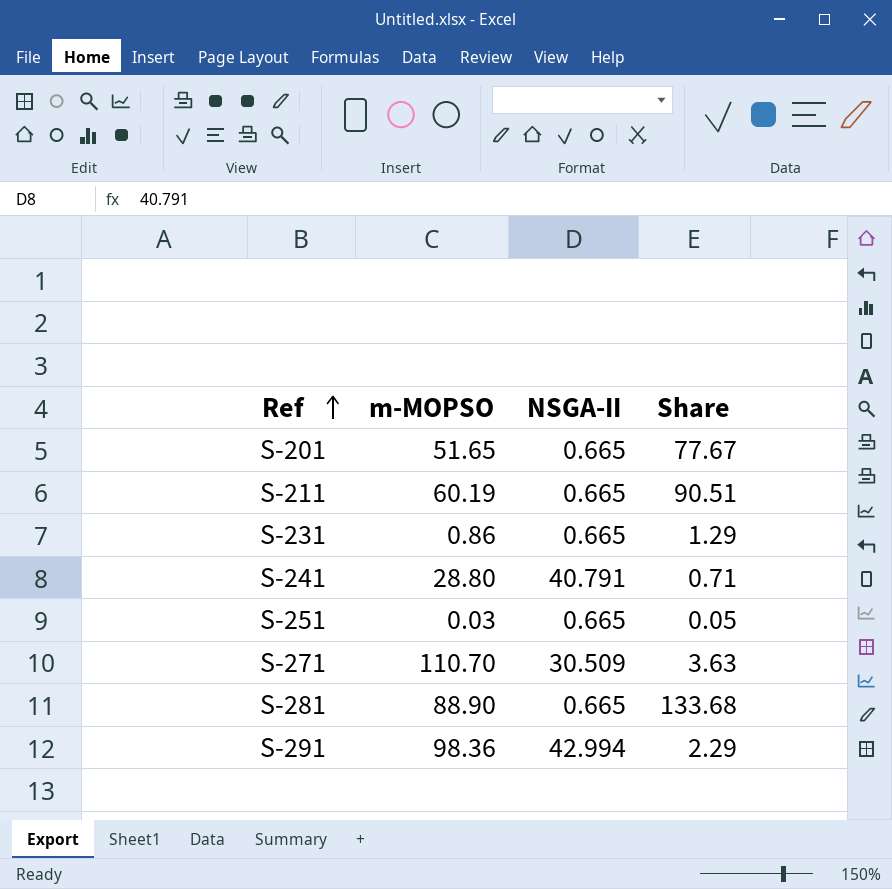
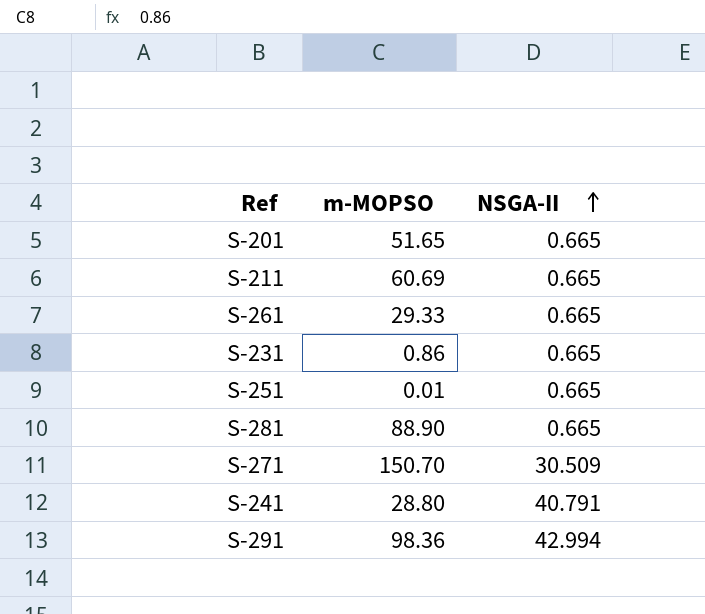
row order: Ref ascending -> NSGA-II ascending
column Share | formula: [m-MOPSO] / [NSGA-II] -> none
S-211 | m-MOPSO: 60.19 -> 60.69
row S-261: none -> 29.33 | 0.665
S-251 | m-MOPSO: 0.03 -> 0.01
S-271 | m-MOPSO: 110.70 -> 150.70

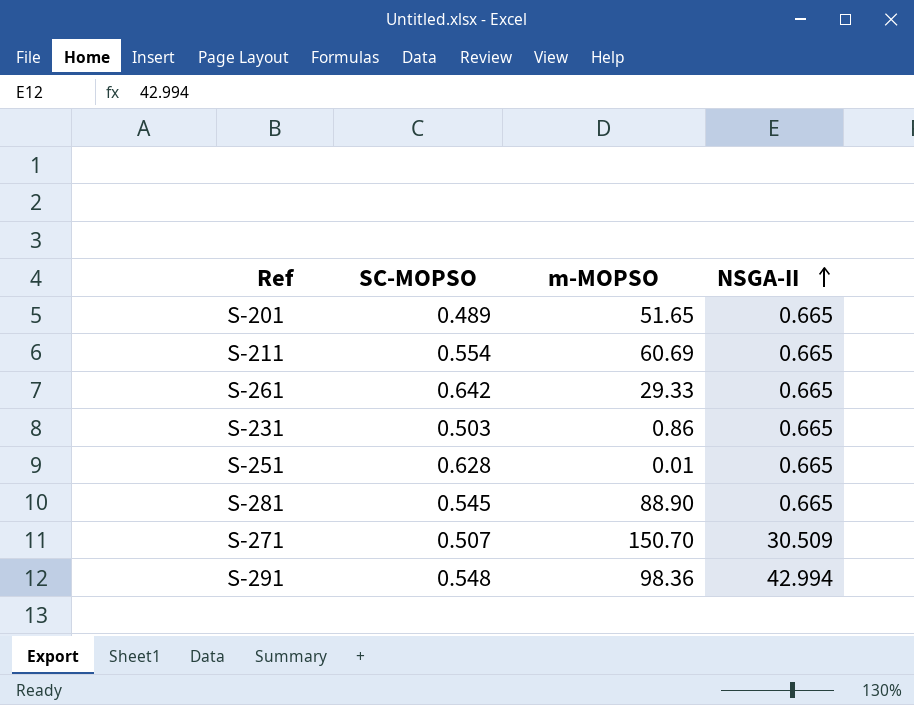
column SC-MOPSO | position: none -> 2
row S-241: 28.80 | 40.791 -> none

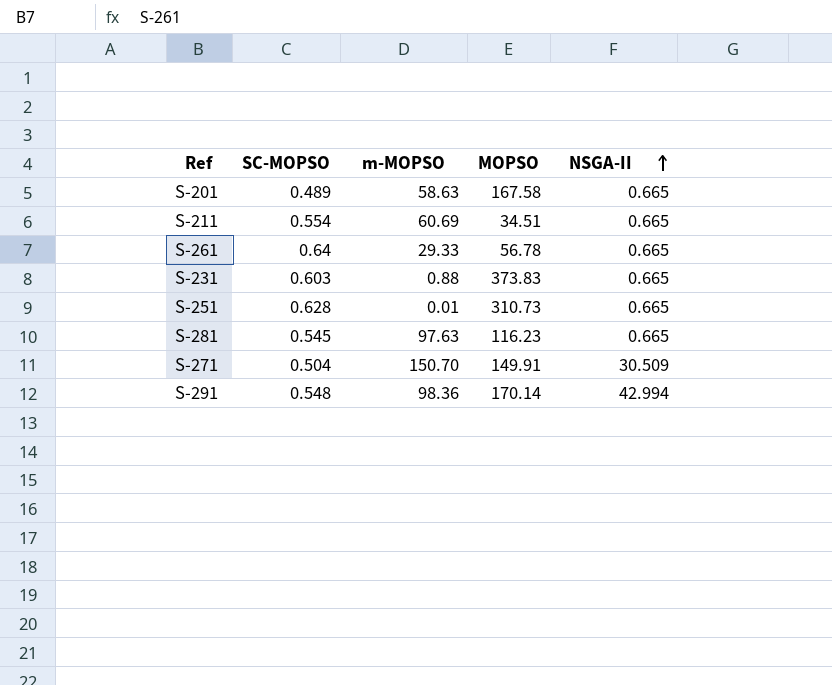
column MOPSO | position: none -> 4
S-201 | m-MOPSO: 51.65 -> 58.63
S-261 | SC-MOPSO: 0.642 -> 0.64
S-231 | SC-MOPSO: 0.503 -> 0.603
S-231 | m-MOPSO: 0.86 -> 0.88
S-281 | m-MOPSO: 88.90 -> 97.63
S-271 | SC-MOPSO: 0.507 -> 0.504

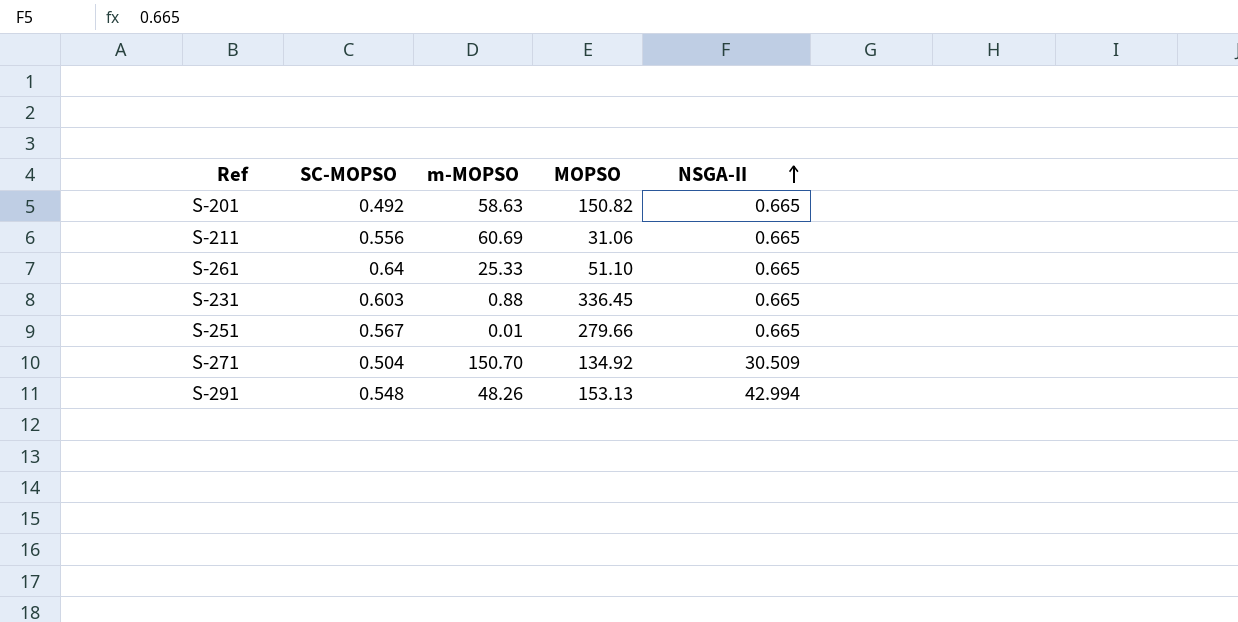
row S-281: 0.545 | 97.63 | 116.23 | 0.665 -> none
S-201 | SC-MOPSO: 0.489 -> 0.492
S-201 | MOPSO: 167.58 -> 150.82
S-211 | SC-MOPSO: 0.554 -> 0.556
S-211 | MOPSO: 34.51 -> 31.06
S-261 | m-MOPSO: 29.33 -> 25.33
S-261 | MOPSO: 56.78 -> 51.10
S-231 | MOPSO: 373.83 -> 336.45
S-251 | SC-MOPSO: 0.628 -> 0.567
S-251 | MOPSO: 310.73 -> 279.66
S-271 | MOPSO: 149.91 -> 134.92
S-291 | m-MOPSO: 98.36 -> 48.26
S-291 | MOPSO: 170.14 -> 153.13

